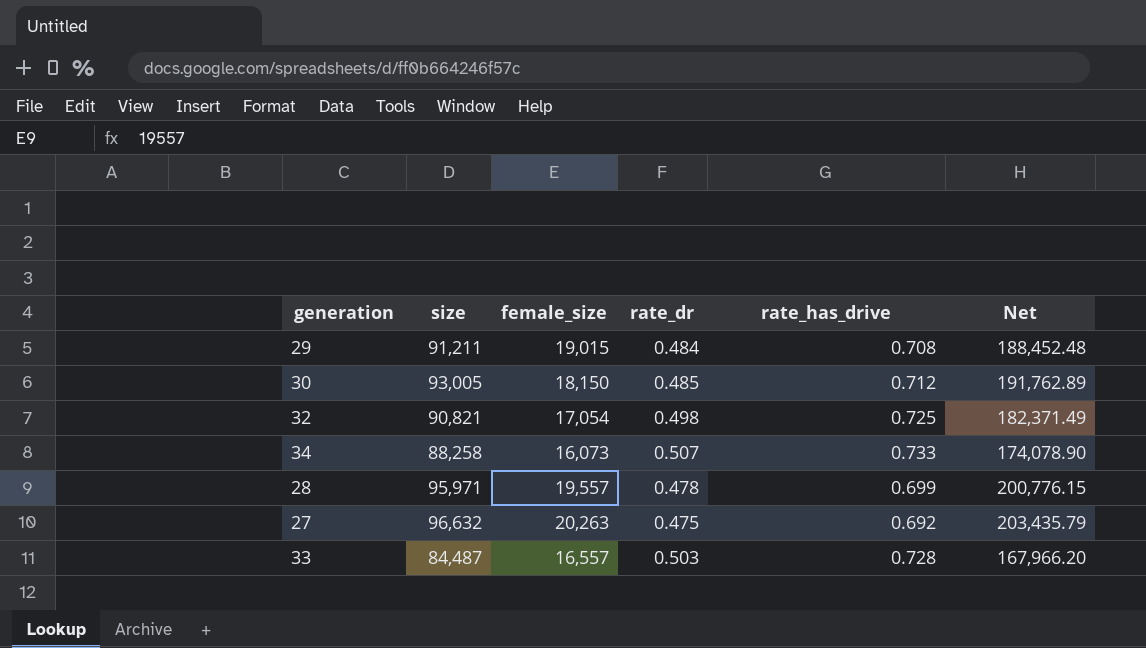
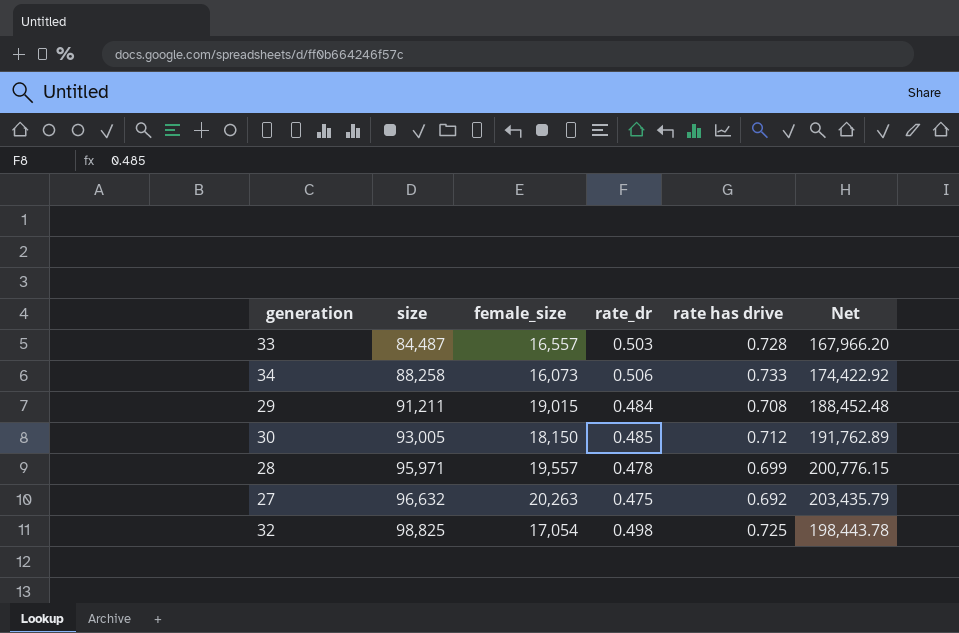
row order: none -> size ascending
column name: rate_has_drive -> rate has drive
34 | rate_dr: 0.507 -> 0.506
34 | Net: 174,078.90 -> 174,422.92
32 | size: 90,821 -> 98,825
32 | Net: 182,371.49 -> 198,443.78

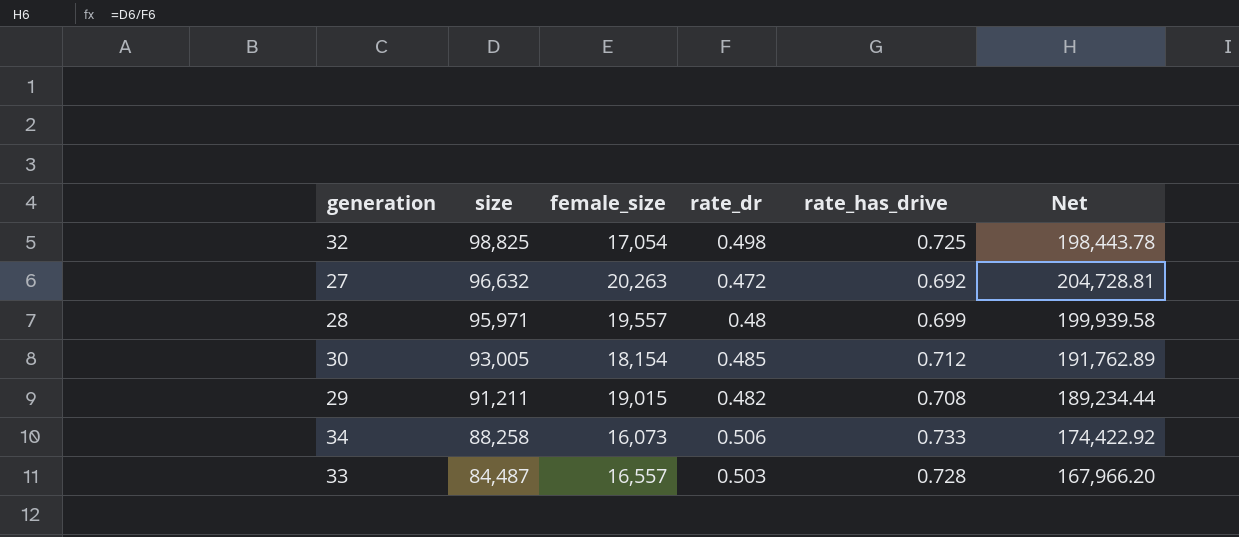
row order: size ascending -> size descending
column name: rate has drive -> rate_has_drive
27 | rate_dr: 0.475 -> 0.472
27 | Net: 203,435.79 -> 204,728.81
28 | rate_dr: 0.478 -> 0.48
28 | Net: 200,776.15 -> 199,939.58
30 | female_size: 18,150 -> 18,154
29 | rate_dr: 0.484 -> 0.482
29 | Net: 188,452.48 -> 189,234.44

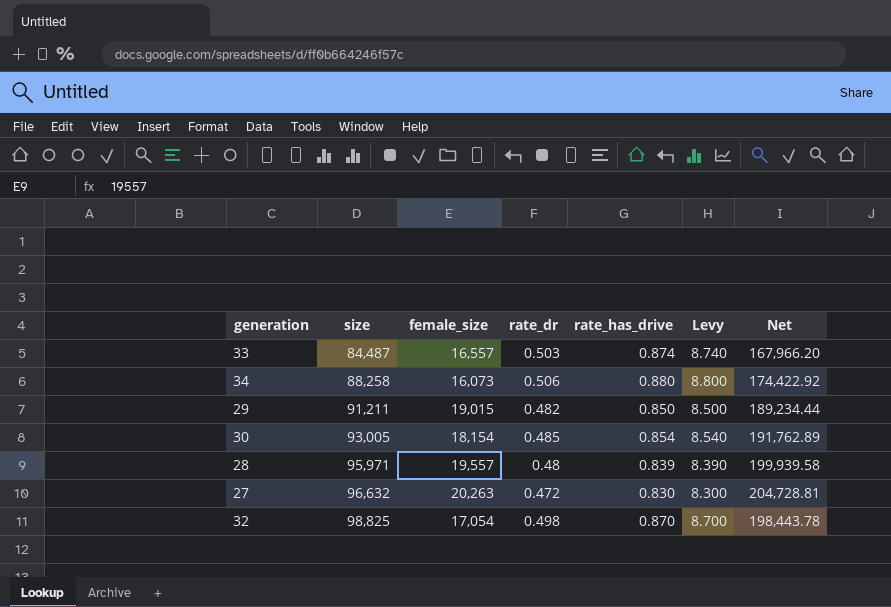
row order: size descending -> size ascending
column Levy | formula: none -> [rate_has_drive] * 10
33 | rate_has_drive: 0.728 -> 0.874
34 | rate_has_drive: 0.733 -> 0.880
29 | rate_has_drive: 0.708 -> 0.850
30 | rate_has_drive: 0.712 -> 0.854
28 | rate_has_drive: 0.699 -> 0.839
27 | rate_has_drive: 0.692 -> 0.830
32 | rate_has_drive: 0.725 -> 0.870

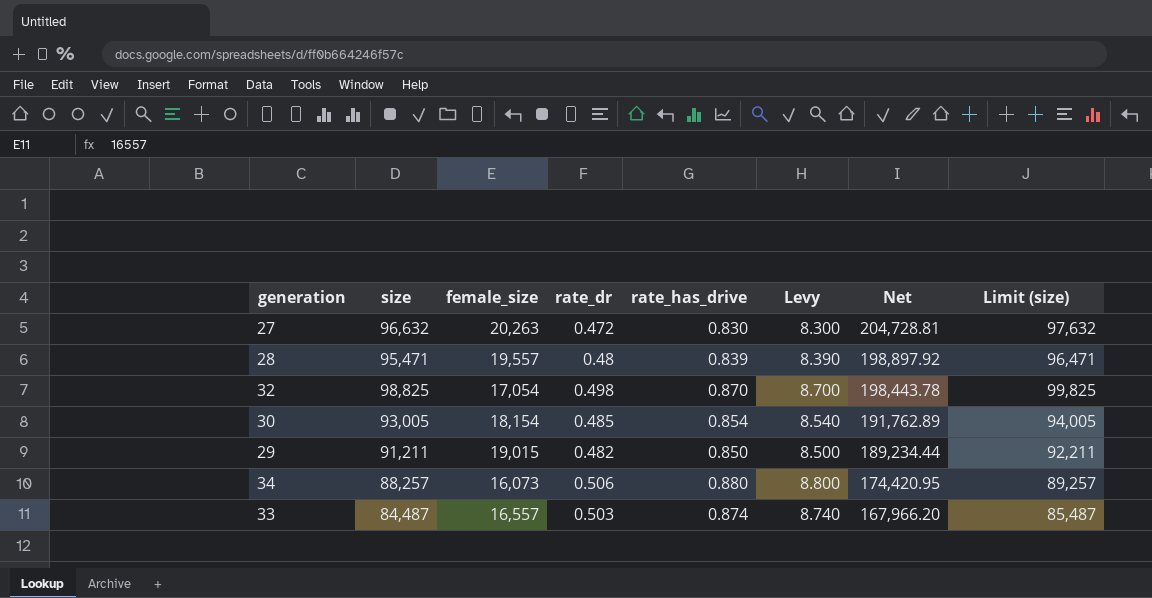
row order: size ascending -> Net descending
column Limit (size) | formula: none -> [size] + 1000
28 | size: 95,971 -> 95,471
28 | Net: 199,939.58 -> 198,897.92
34 | size: 88,258 -> 88,257
34 | Net: 174,422.92 -> 174,420.95

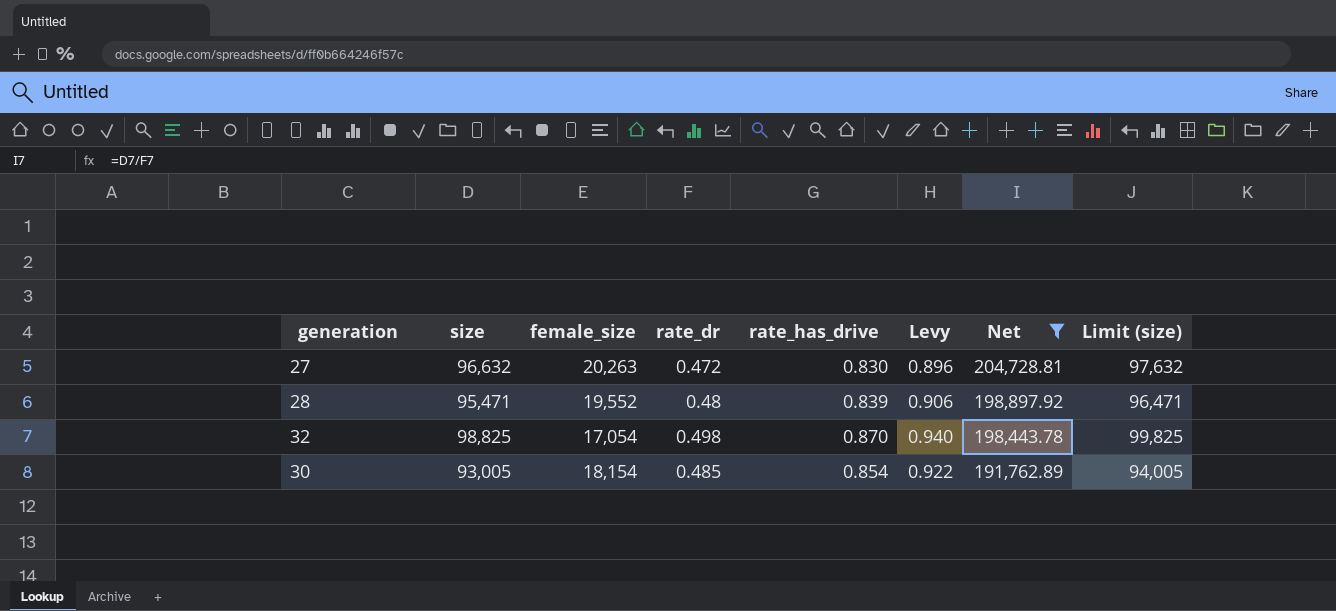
filter: none -> Net >= 191,762.89
column Levy | formula: [rate_has_drive] * 10 -> [rate_has_drive] * 1.08
28 | female_size: 19,557 -> 19,552

